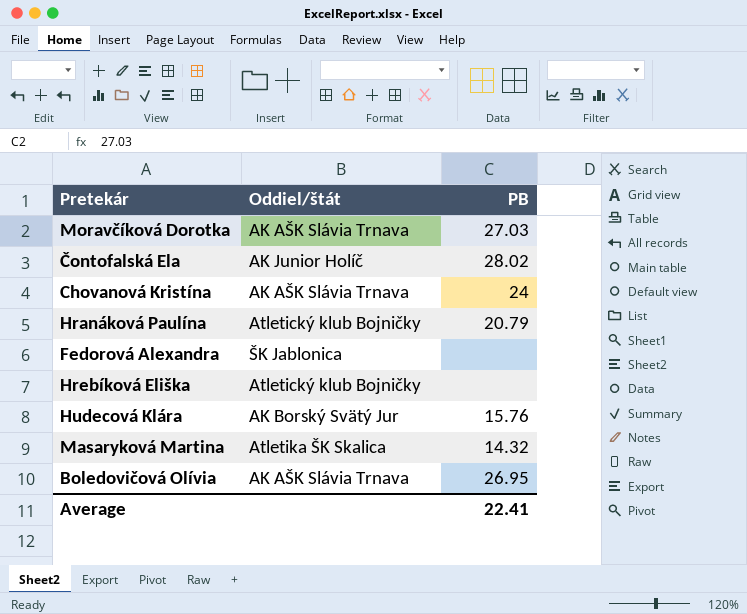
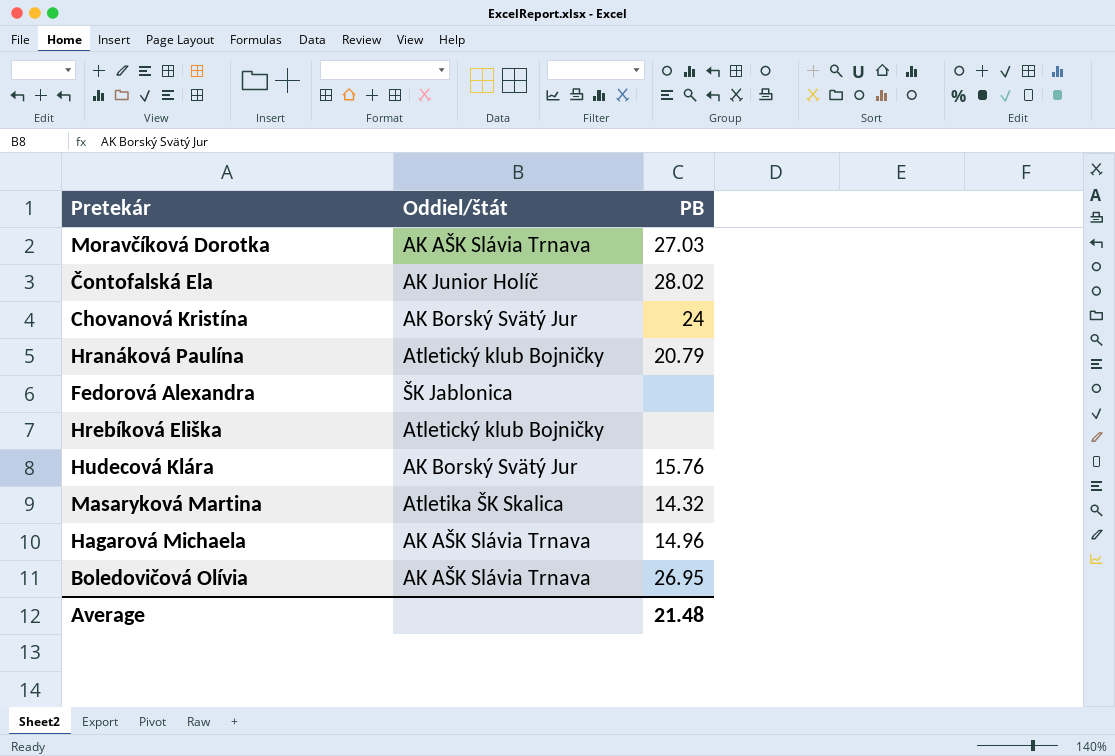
Chovanová Kristína | Oddiel/štát: AK AŠK Slávia Trnava -> AK Borský Svätý Jur
row Hagarová Michaela: none -> AK AŠK Slávia Trnava | 14.96
Average | PB: 22.41 -> 21.48

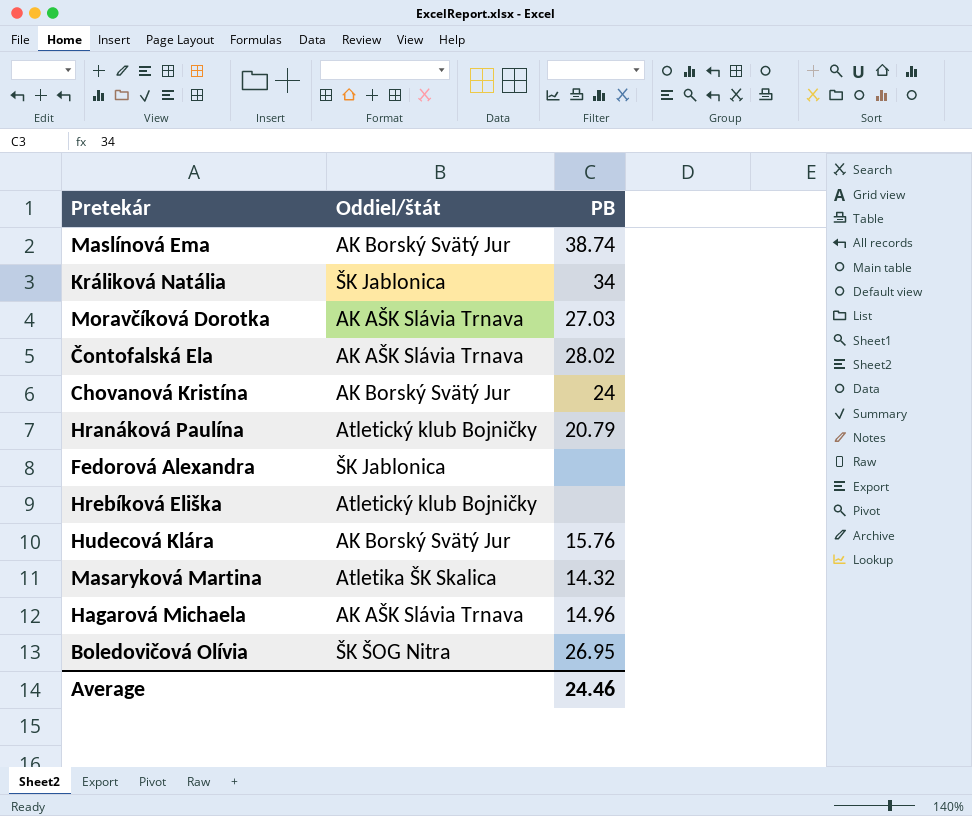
row Maslínová Ema: none -> AK Borský Svätý Jur | 38.74
row Králiková Natália: none -> ŠK Jablonica | 34
Čontofalská Ela | Oddiel/štát: AK Junior Holíč -> AK AŠK Slávia Trnava
Boledovičová Olívia | Oddiel/štát: AK AŠK Slávia Trnava -> ŠK ŠOG Nitra
Average | PB: 21.48 -> 24.46

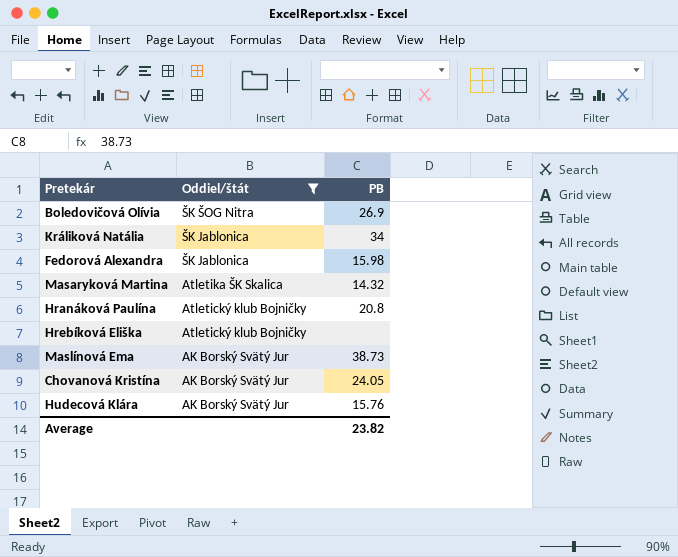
filter: none -> Oddiel/štát != AK AŠK Slávia Trnava
row order: none -> Oddiel/štát descending
Boledovičová Olívia | PB: 26.95 -> 26.9
Fedorová Alexandra | PB: none -> 15.98
Hranáková Paulína | PB: 20.79 -> 20.8
Maslínová Ema | PB: 38.74 -> 38.73
Chovanová Kristína | PB: 24 -> 24.05
Average | PB: 24.46 -> 23.82

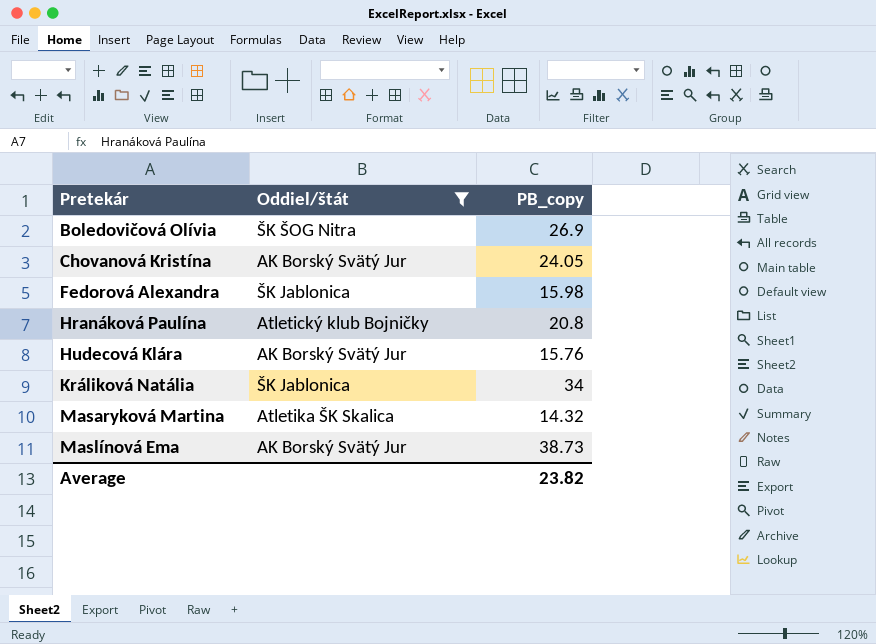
row order: Oddiel/štát descending -> Pretekár ascending
column name: PB -> PB_copy
row Hrebíková Eliška: Atletický klub Bojničky | none -> none

